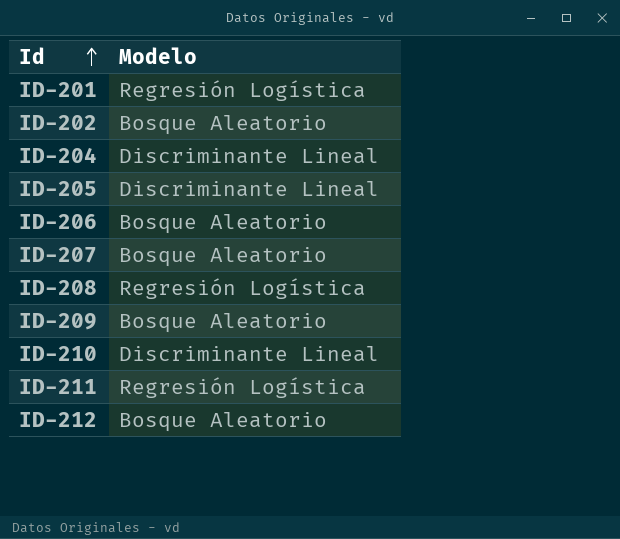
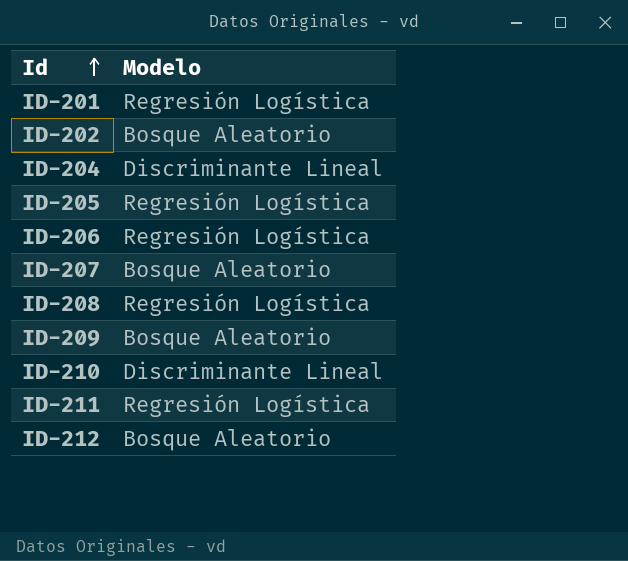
ID-205 | Modelo: Discriminante Lineal -> Regresión Logística
ID-206 | Modelo: Bosque Aleatorio -> Regresión Logística

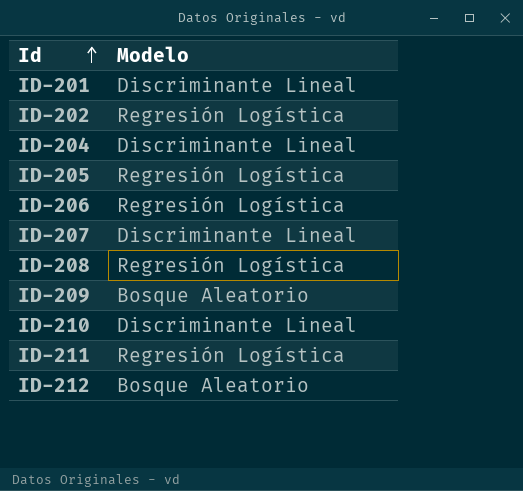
ID-201 | Modelo: Regresión Logística -> Discriminante Lineal
ID-202 | Modelo: Bosque Aleatorio -> Regresión Logística
ID-207 | Modelo: Bosque Aleatorio -> Discriminante Lineal

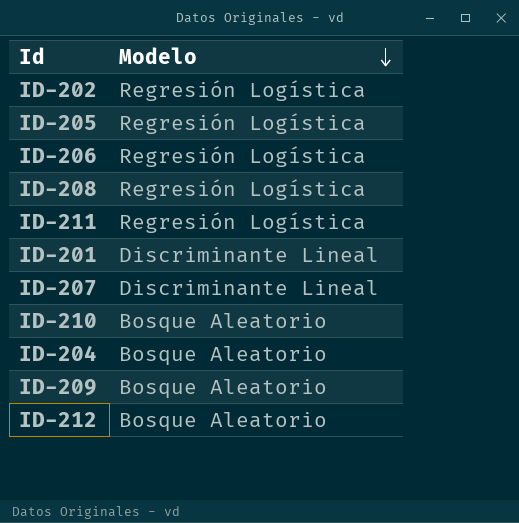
row order: Id ascending -> Modelo descending
ID-210 | Modelo: Discriminante Lineal -> Bosque Aleatorio
ID-204 | Modelo: Discriminante Lineal -> Bosque Aleatorio

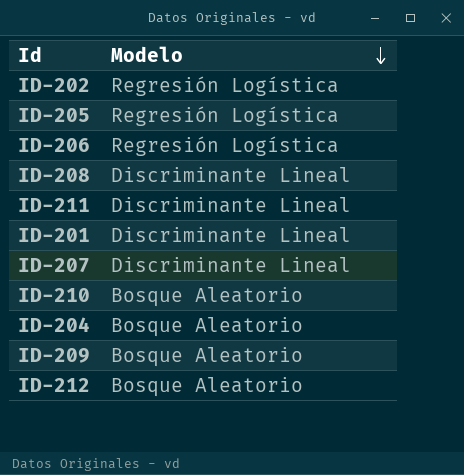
ID-208 | Modelo: Regresión Logística -> Discriminante Lineal
ID-211 | Modelo: Regresión Logística -> Discriminante Lineal

